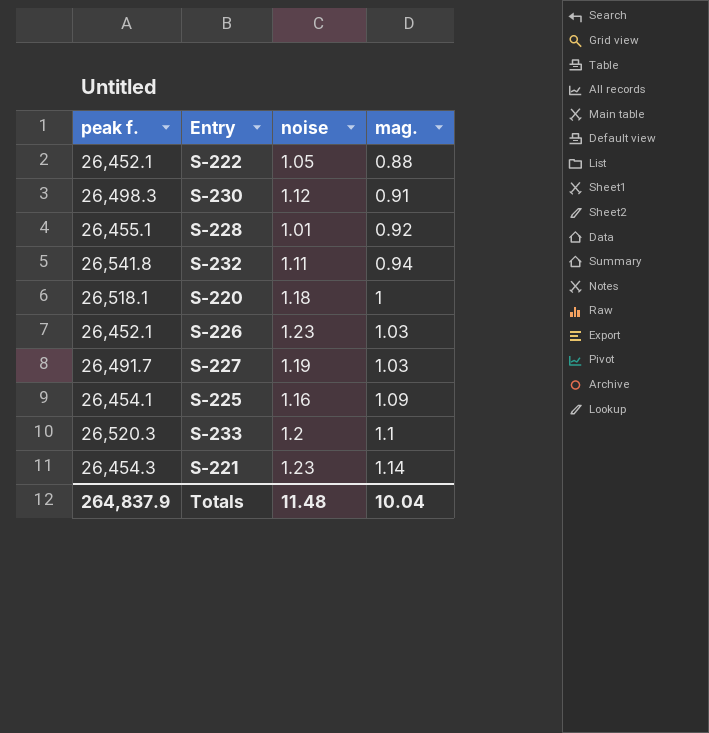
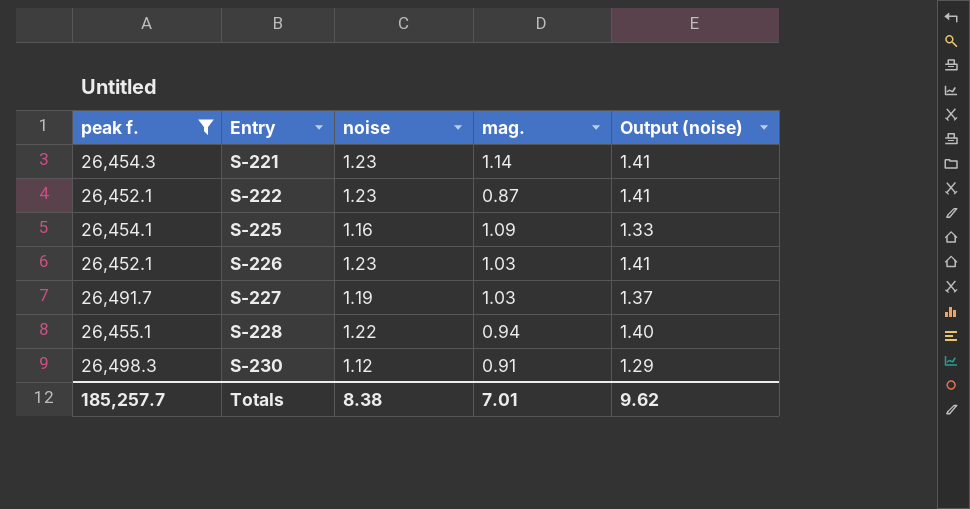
filter: none -> peak f. <= 26,498.3
row order: mag. ascending -> Entry ascending
column Output (noise) | formula: none -> [noise] * 1.15
S-222 | noise: 1.05 -> 1.23
S-222 | mag.: 0.88 -> 0.87
S-228 | noise: 1.01 -> 1.22
S-228 | mag.: 0.92 -> 0.94
Totals | peak f.: 264,837.9 -> 185,257.7
Totals | noise: 11.48 -> 8.38
Totals | mag.: 10.04 -> 7.01

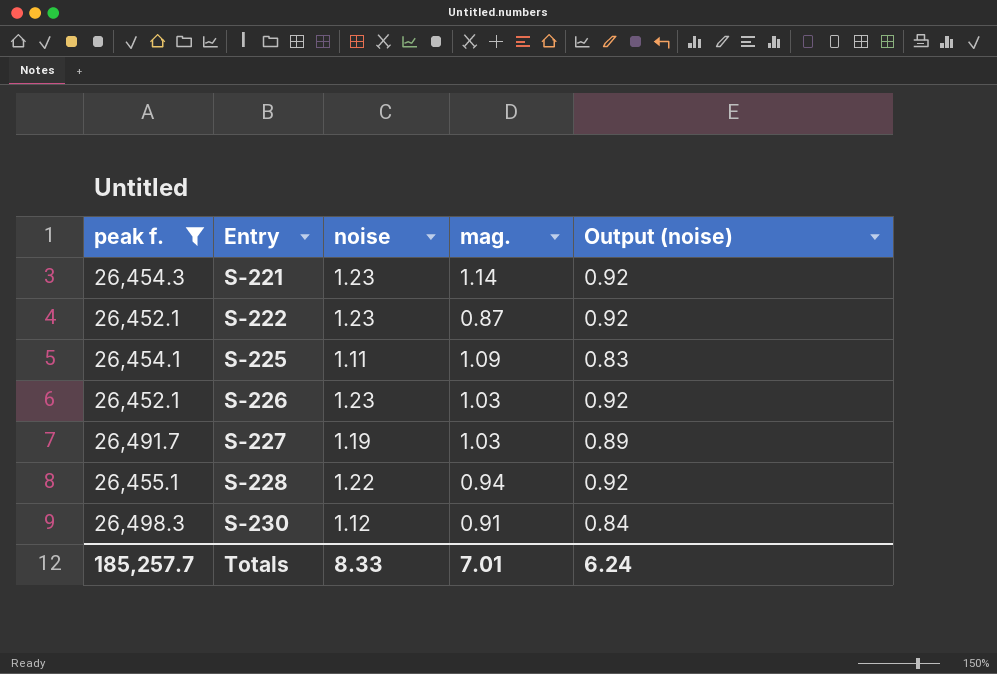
column Output (noise) | formula: [noise] * 1.15 -> [noise] * 0.75
S-225 | noise: 1.16 -> 1.11
Totals | noise: 8.38 -> 8.33
Totals | Output (noise): 9.62 -> 6.24

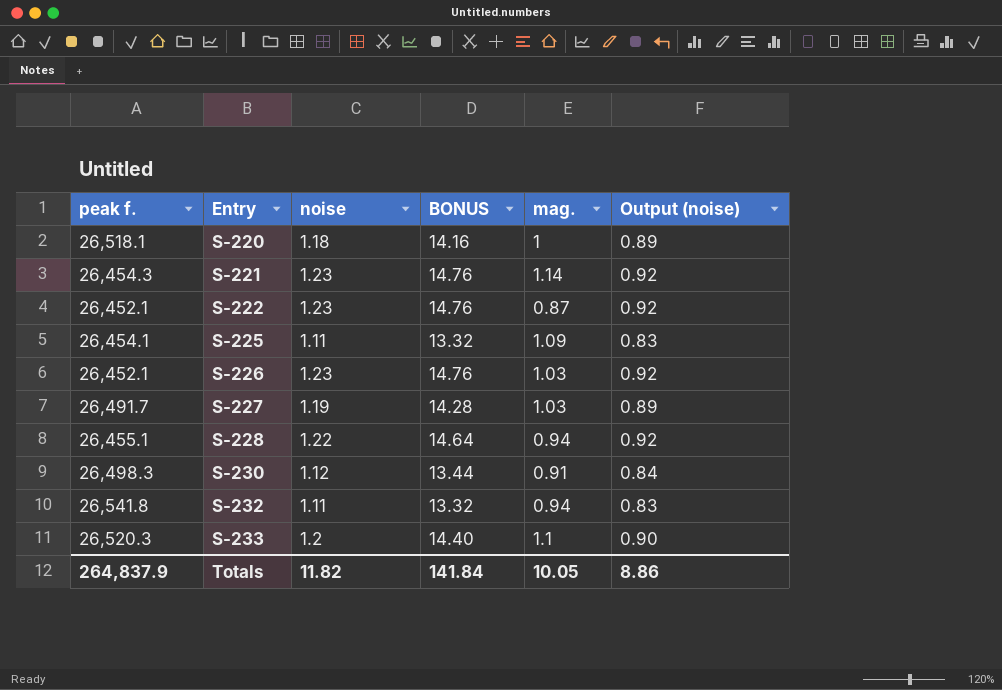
filter: peak f. <= 26,498.3 -> none
column BONUS | formula: none -> [noise] * 12
Totals | peak f.: 185,257.7 -> 264,837.9
Totals | noise: 8.33 -> 11.82
Totals | mag.: 7.01 -> 10.05
Totals | Output (noise): 6.24 -> 8.86

